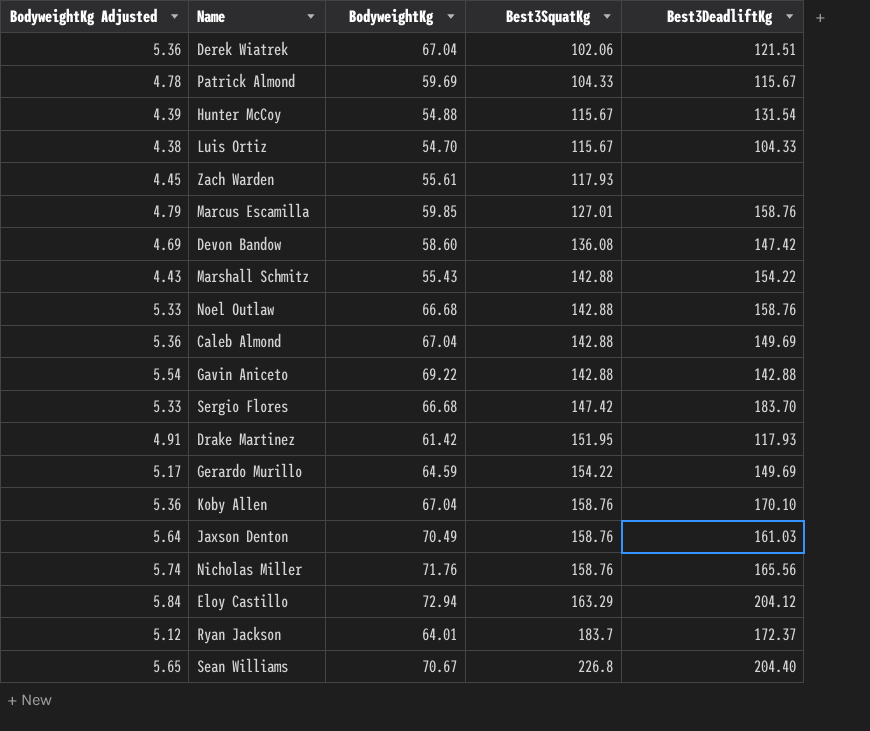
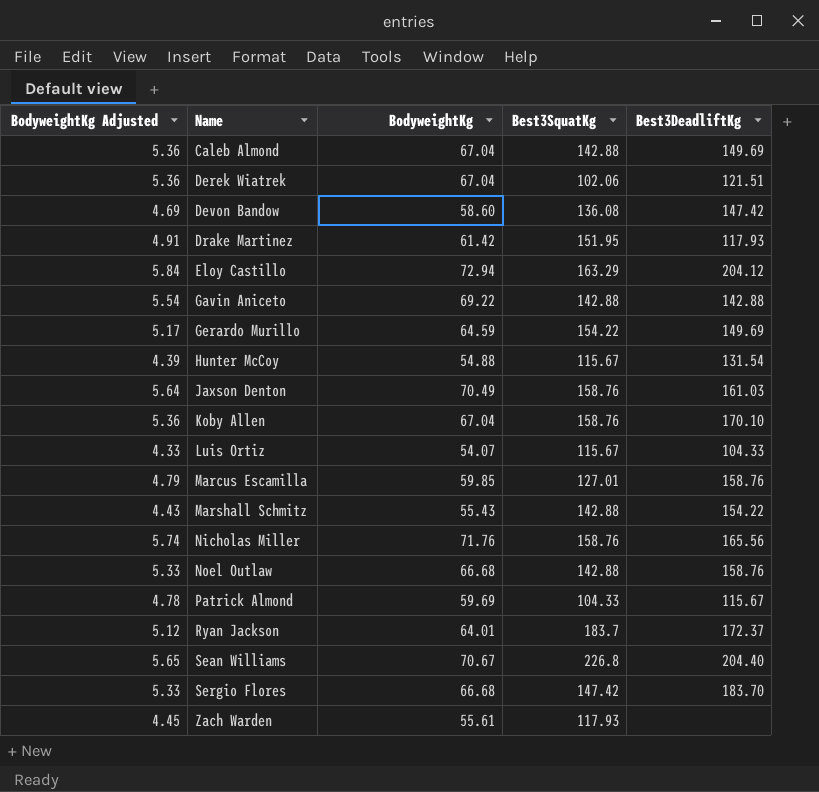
row order: Best3SquatKg ascending -> Name ascending
Luis Ortiz | BodyweightKg Adjusted: 4.38 -> 4.33
Luis Ortiz | BodyweightKg: 54.70 -> 54.07

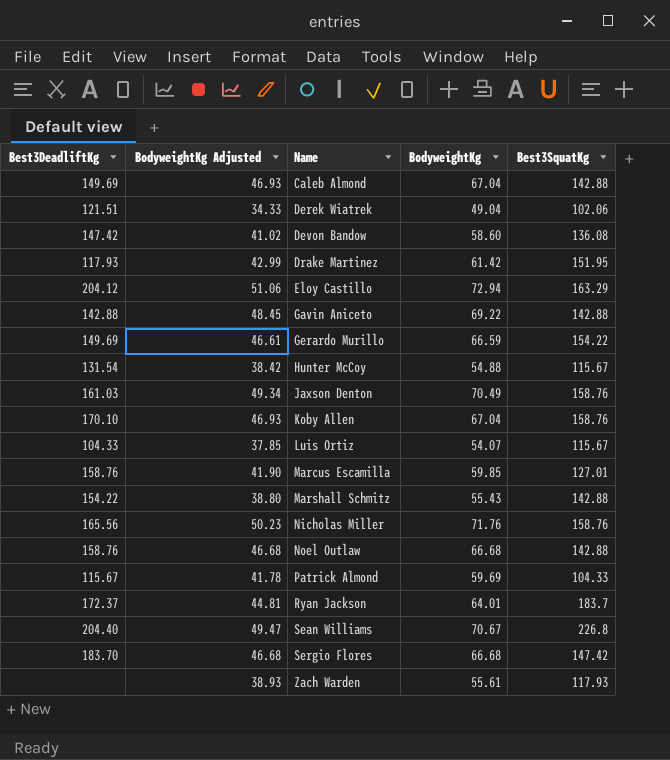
column Best3DeadliftKg | position: 5 -> 1
column BodyweightKg Adjusted | formula: [BodyweightKg] * 0.08 -> [BodyweightKg] * 0.7
Derek Wiatrek | BodyweightKg: 67.04 -> 49.04
Gerardo Murillo | BodyweightKg: 64.59 -> 66.59

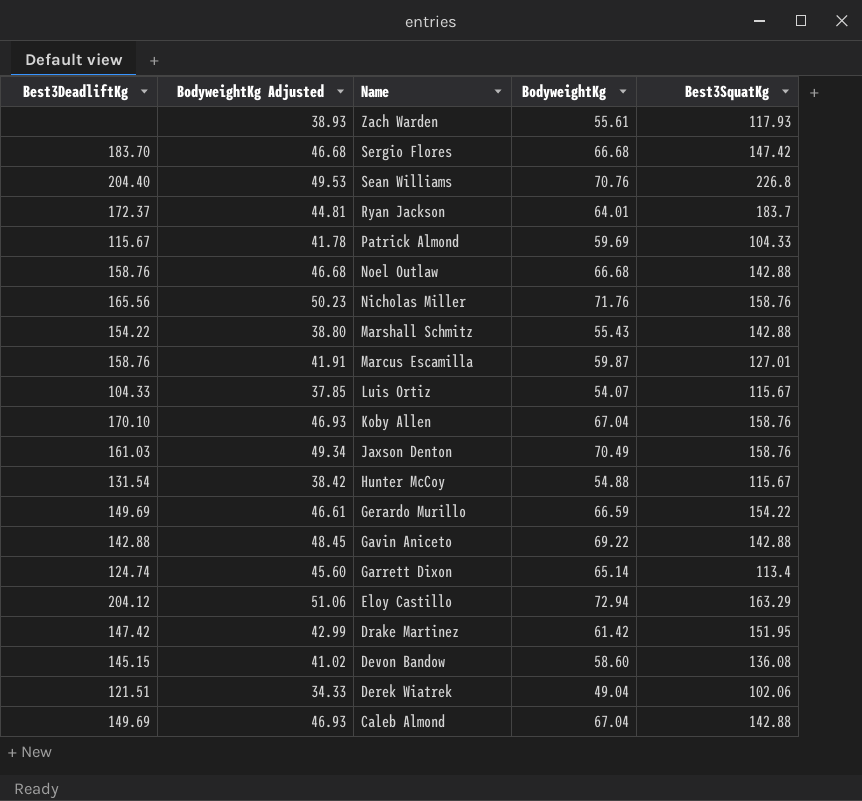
row order: Name ascending -> Name descending
Sean Williams | BodyweightKg Adjusted: 49.47 -> 49.53
Sean Williams | BodyweightKg: 70.67 -> 70.76
Marcus Escamilla | BodyweightKg Adjusted: 41.90 -> 41.91
Marcus Escamilla | BodyweightKg: 59.85 -> 59.87
row Garrett Dixon: none -> 124.74 | 45.60 | 65.14 | 113.4
Drake Martinez | Best3DeadliftKg: 117.93 -> 147.42
Devon Bandow | Best3DeadliftKg: 147.42 -> 145.15

